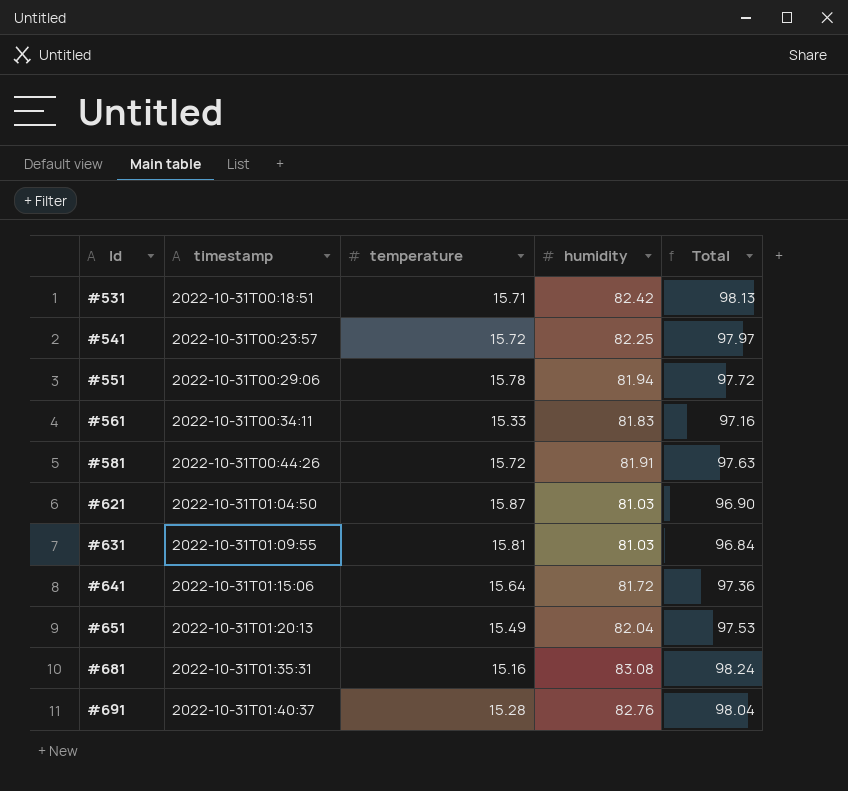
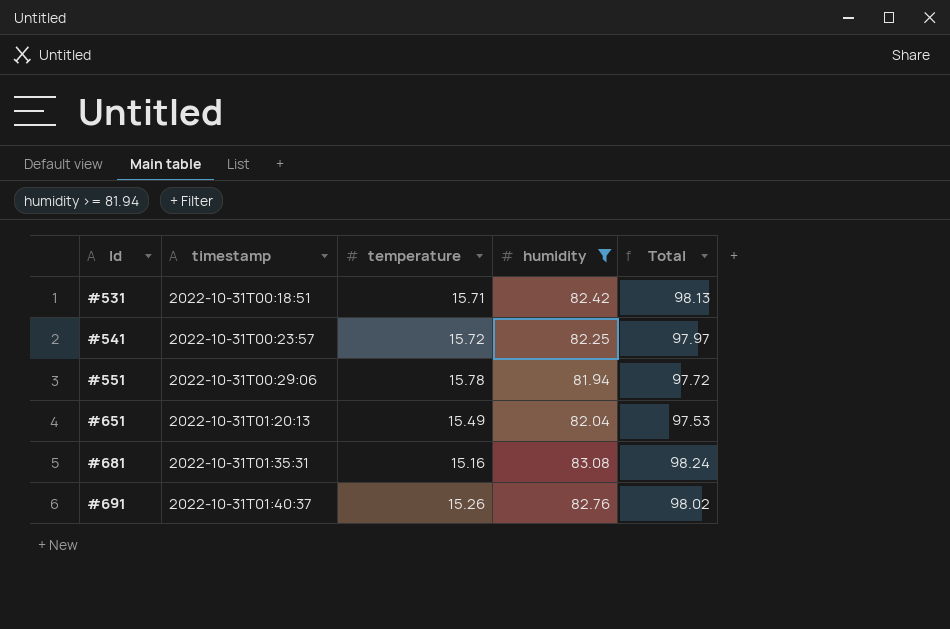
filter: none -> humidity >= 81.94
#691 | temperature: 15.28 -> 15.26
#691 | Total: 98.04 -> 98.02

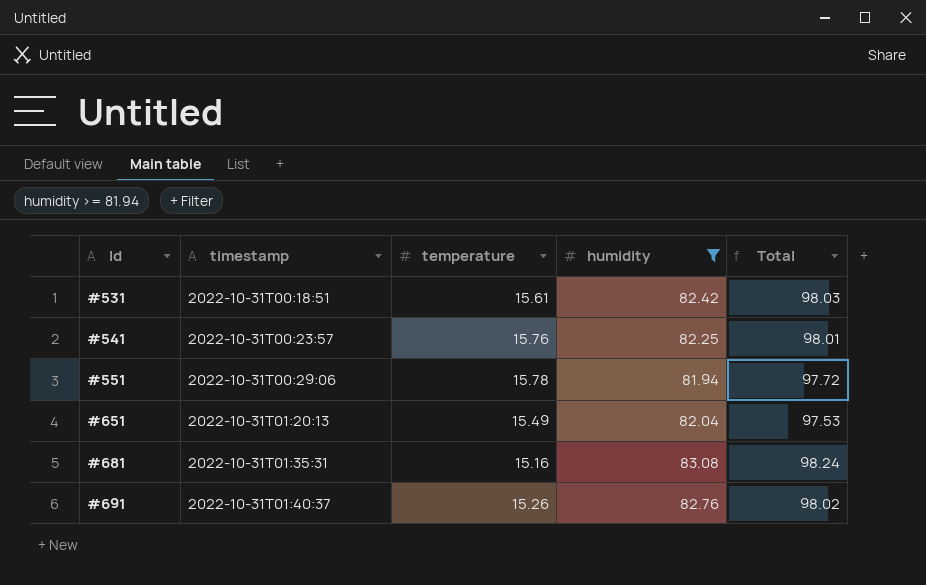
#531 | temperature: 15.71 -> 15.61
#531 | Total: 98.13 -> 98.03
#541 | temperature: 15.72 -> 15.76
#541 | Total: 97.97 -> 98.01

